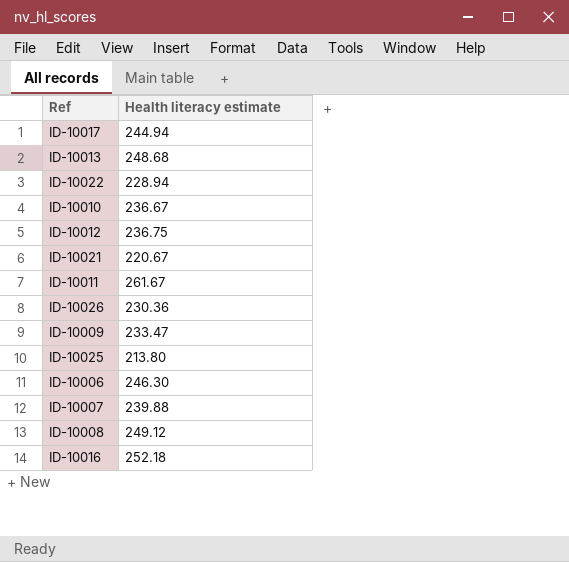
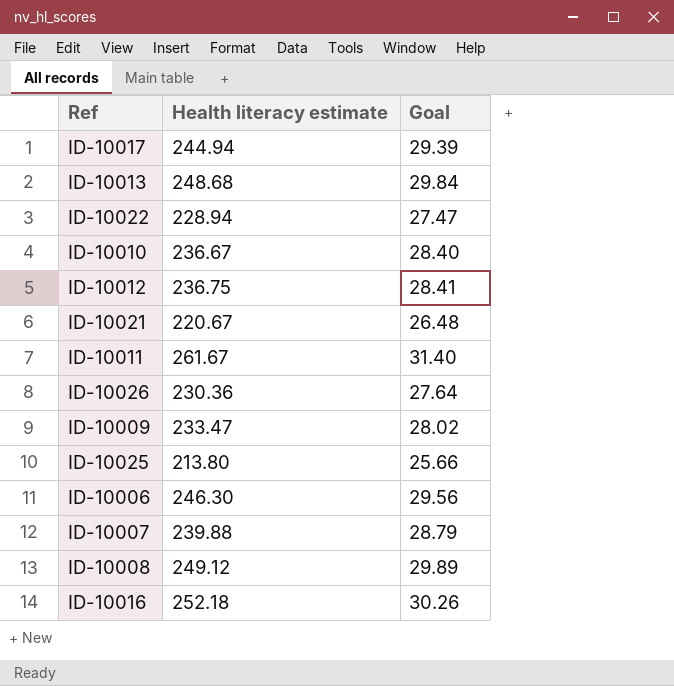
column Goal | formula: none -> [Health literacy estimate] * 0.12

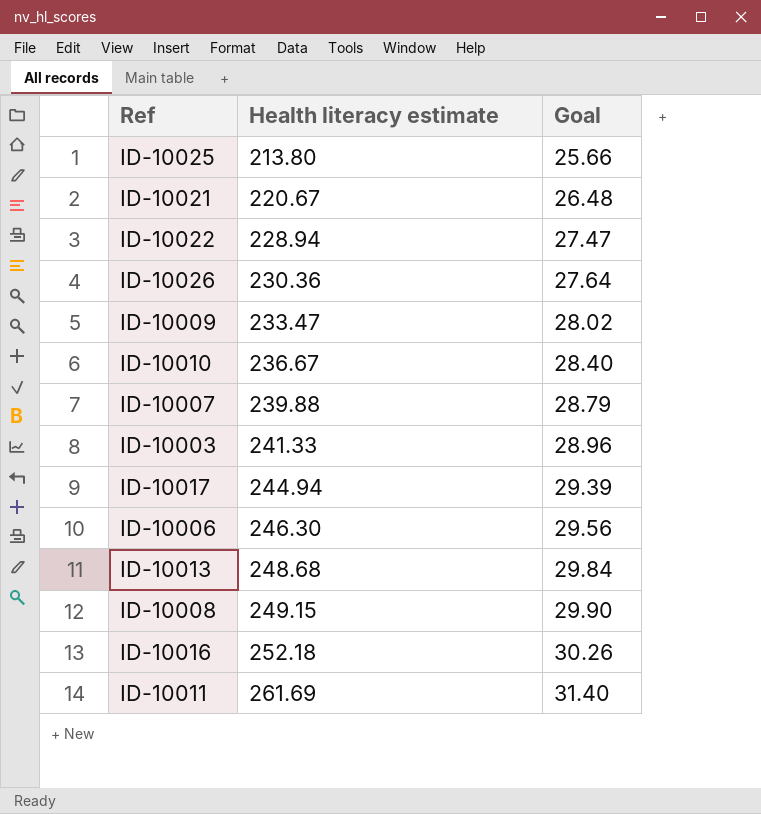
row order: none -> Health literacy estimate ascending
row ID-10012: 236.75 | 28.41 -> none
row ID-10003: none -> 241.33 | 28.96
ID-10008 | Health literacy estimate: 249.12 -> 249.15
ID-10008 | Goal: 29.89 -> 29.90
ID-10011 | Health literacy estimate: 261.67 -> 261.69

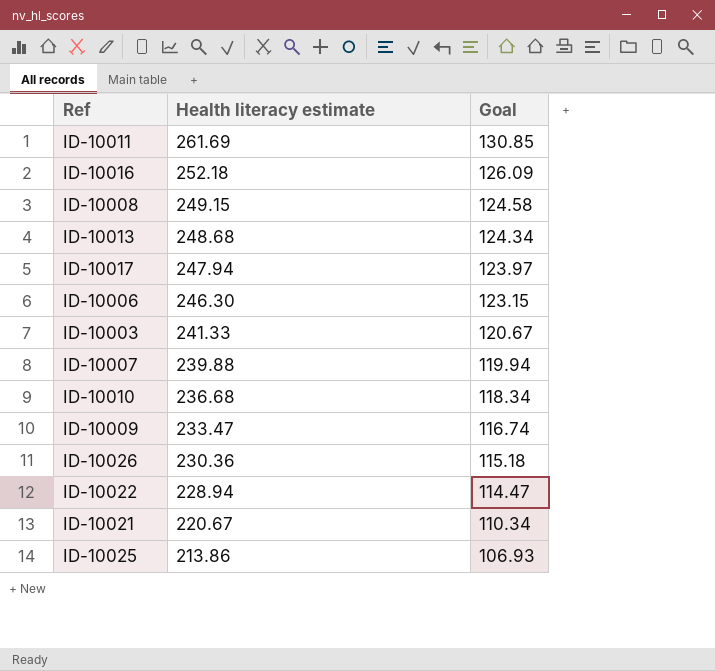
row order: Health literacy estimate ascending -> Health literacy estimate descending
column Goal | formula: [Health literacy estimate] * 0.12 -> [Health literacy estimate] * 0.5
ID-10017 | Health literacy estimate: 244.94 -> 247.94
ID-10010 | Health literacy estimate: 236.67 -> 236.68
ID-10025 | Health literacy estimate: 213.80 -> 213.86

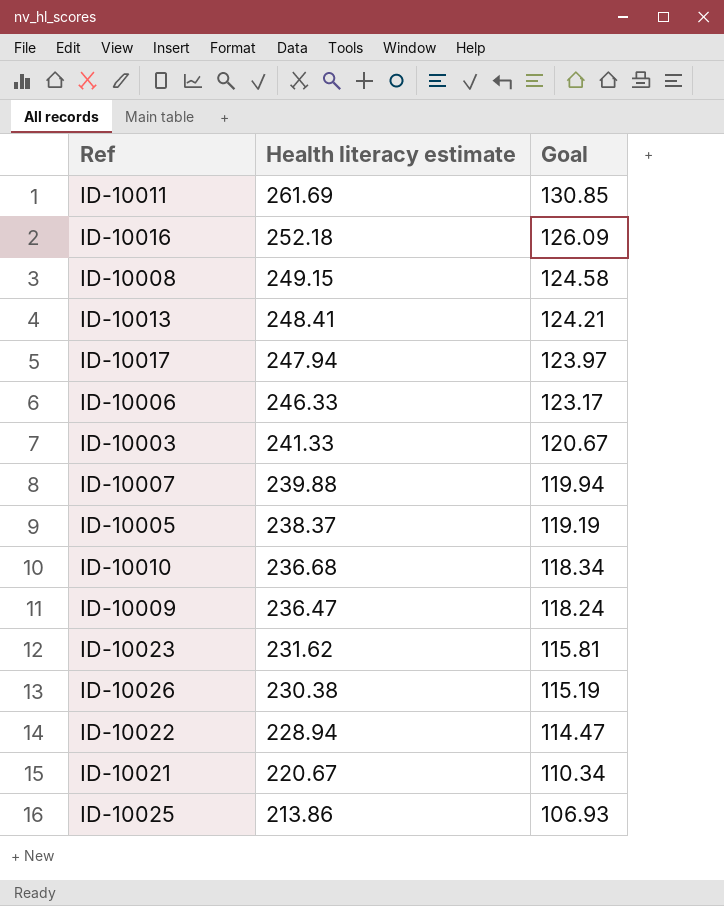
ID-10013 | Health literacy estimate: 248.68 -> 248.41
ID-10013 | Goal: 124.34 -> 124.21
ID-10006 | Health literacy estimate: 246.30 -> 246.33
ID-10006 | Goal: 123.15 -> 123.17
row ID-10005: none -> 238.37 | 119.19
ID-10009 | Health literacy estimate: 233.47 -> 236.47
ID-10009 | Goal: 116.74 -> 118.24
row ID-10023: none -> 231.62 | 115.81
ID-10026 | Health literacy estimate: 230.36 -> 230.38
ID-10026 | Goal: 115.18 -> 115.19

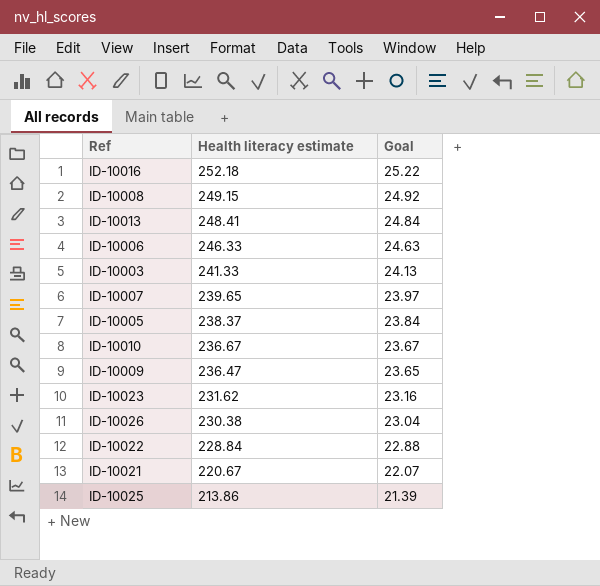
column Goal | formula: [Health literacy estimate] * 0.5 -> [Health literacy estimate] * 0.1
row ID-10011: 261.69 | 130.85 -> none
row ID-10017: 247.94 | 123.97 -> none
ID-10007 | Health literacy estimate: 239.88 -> 239.65
ID-10010 | Health literacy estimate: 236.68 -> 236.67
ID-10022 | Health literacy estimate: 228.94 -> 228.84

